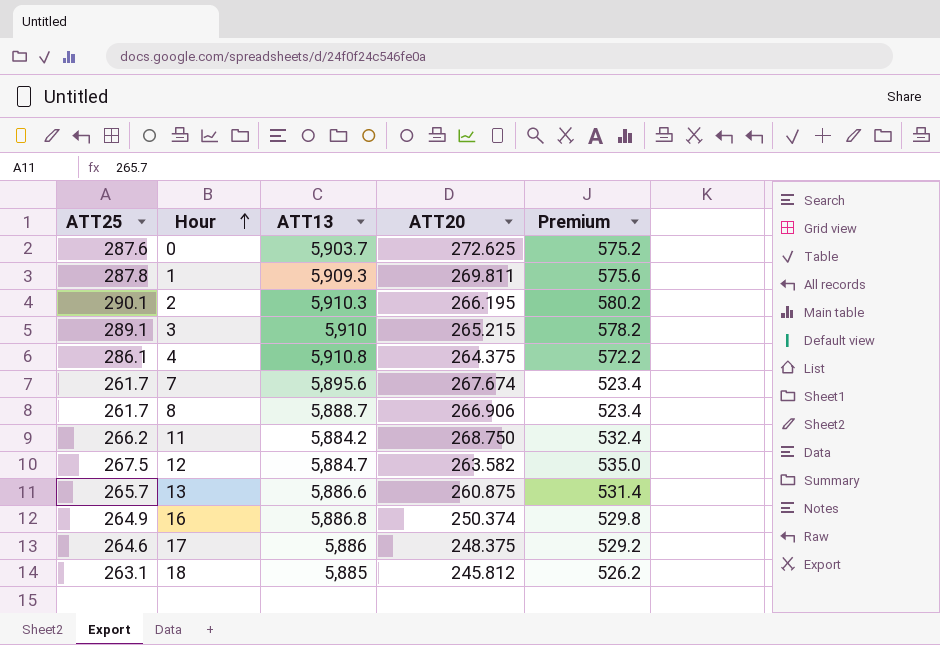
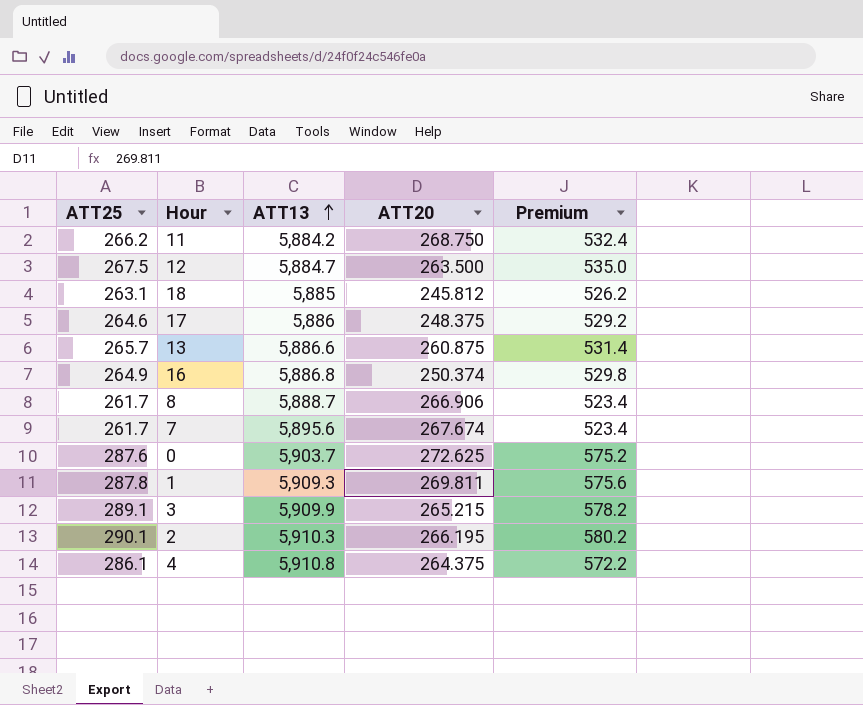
row order: Hour ascending -> ATT13 ascending
12 | ATT20: 263.582 -> 263.500
3 | ATT13: 5,910 -> 5,909.9

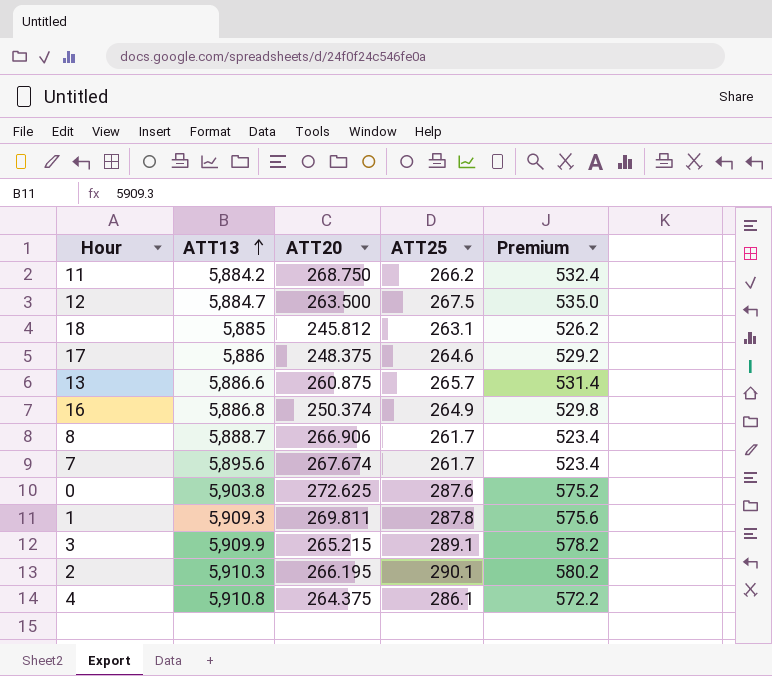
column ATT25 | position: 1 -> 4
0 | ATT13: 5,903.7 -> 5,903.8

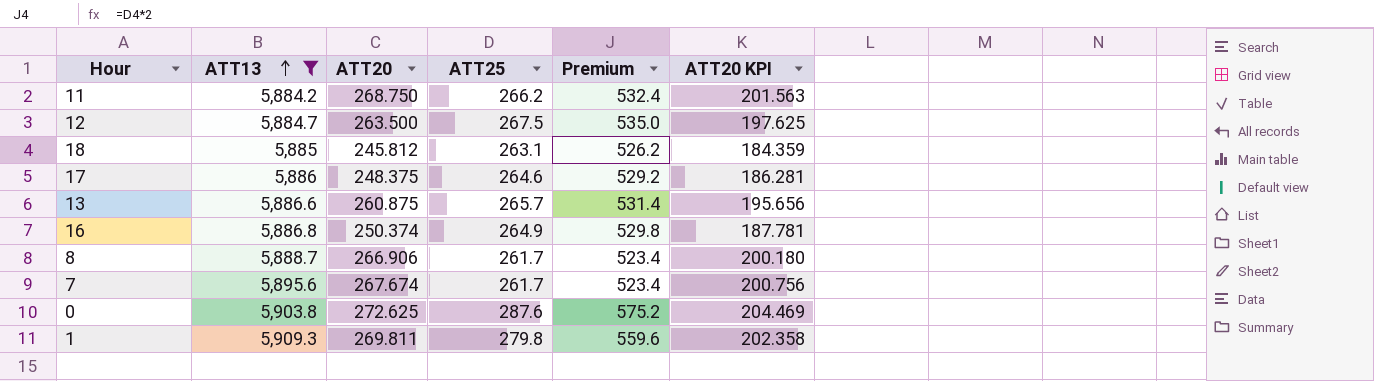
filter: none -> ATT13 <= 5,909.3
column ATT20 KPI | formula: none -> [ATT20] * 0.75
1 | ATT25: 287.8 -> 279.8
1 | Premium: 575.6 -> 559.6

